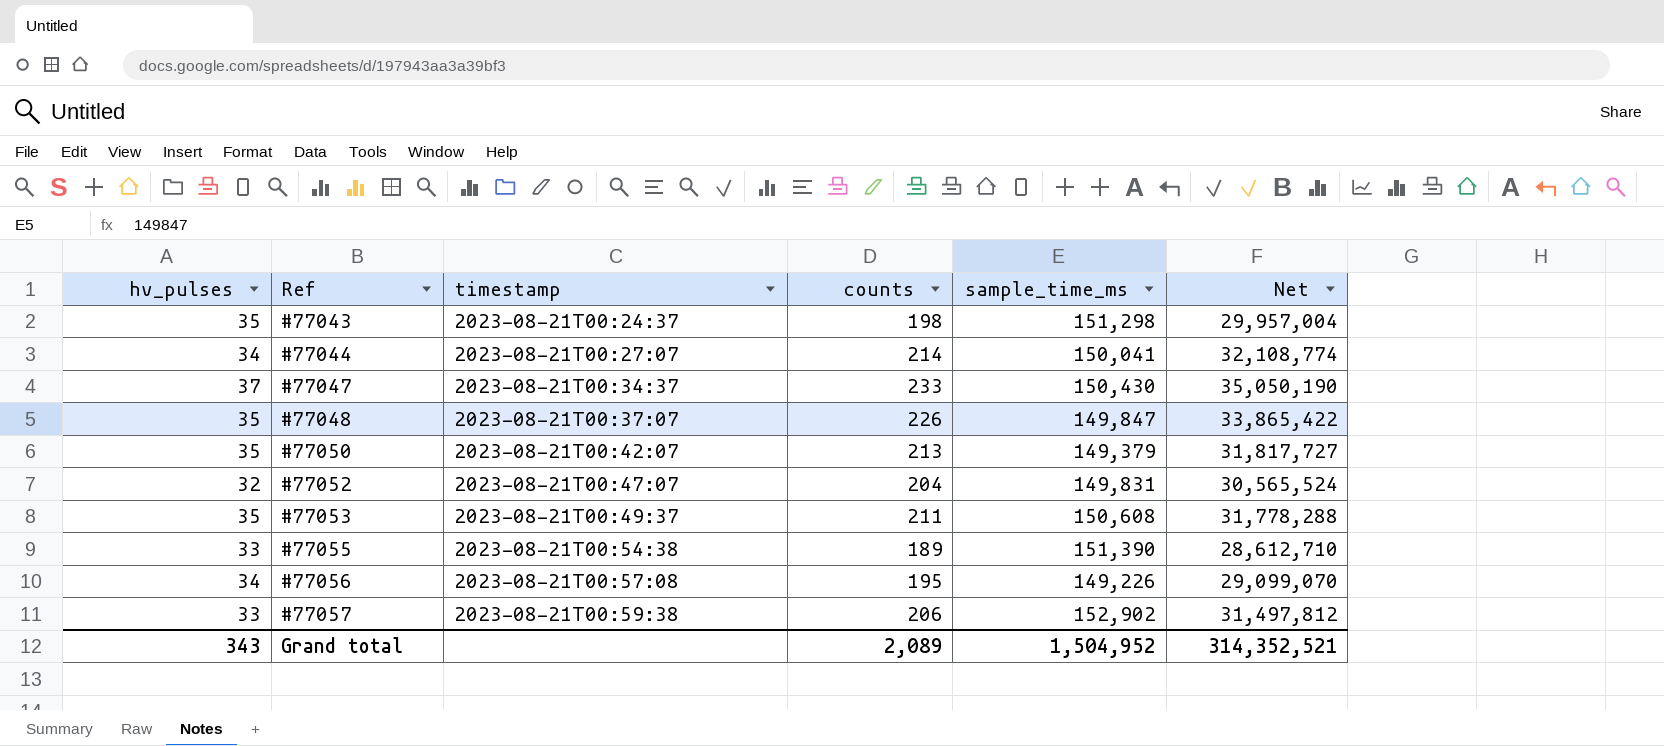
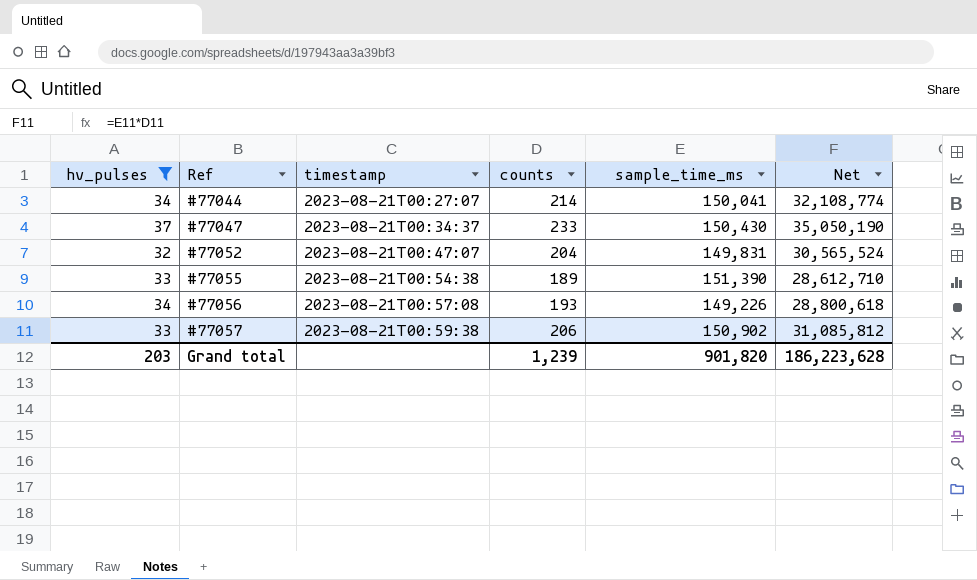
filter: none -> hv_pulses != 35
#77056 | counts: 195 -> 193
#77056 | Net: 29,099,070 -> 28,800,618
#77057 | sample_time_ms: 152,902 -> 150,902
#77057 | Net: 31,497,812 -> 31,085,812
Grand total | hv_pulses: 343 -> 203
Grand total | counts: 2,089 -> 1,239
Grand total | sample_time_ms: 1,504,952 -> 901,820
Grand total | Net: 314,352,521 -> 186,223,628

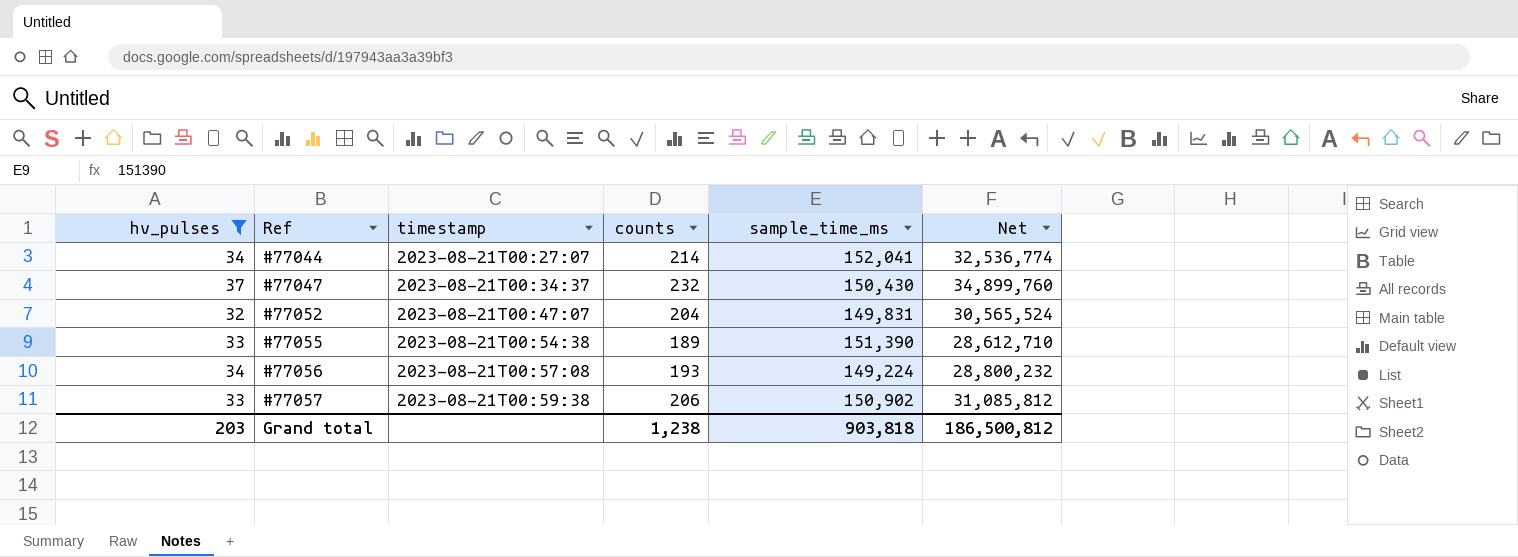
#77044 | sample_time_ms: 150,041 -> 152,041
#77044 | Net: 32,108,774 -> 32,536,774
#77047 | counts: 233 -> 232
#77047 | Net: 35,050,190 -> 34,899,760
#77056 | sample_time_ms: 149,226 -> 149,224
#77056 | Net: 28,800,618 -> 28,800,232
Grand total | counts: 1,239 -> 1,238
Grand total | sample_time_ms: 901,820 -> 903,818
Grand total | Net: 186,223,628 -> 186,500,812

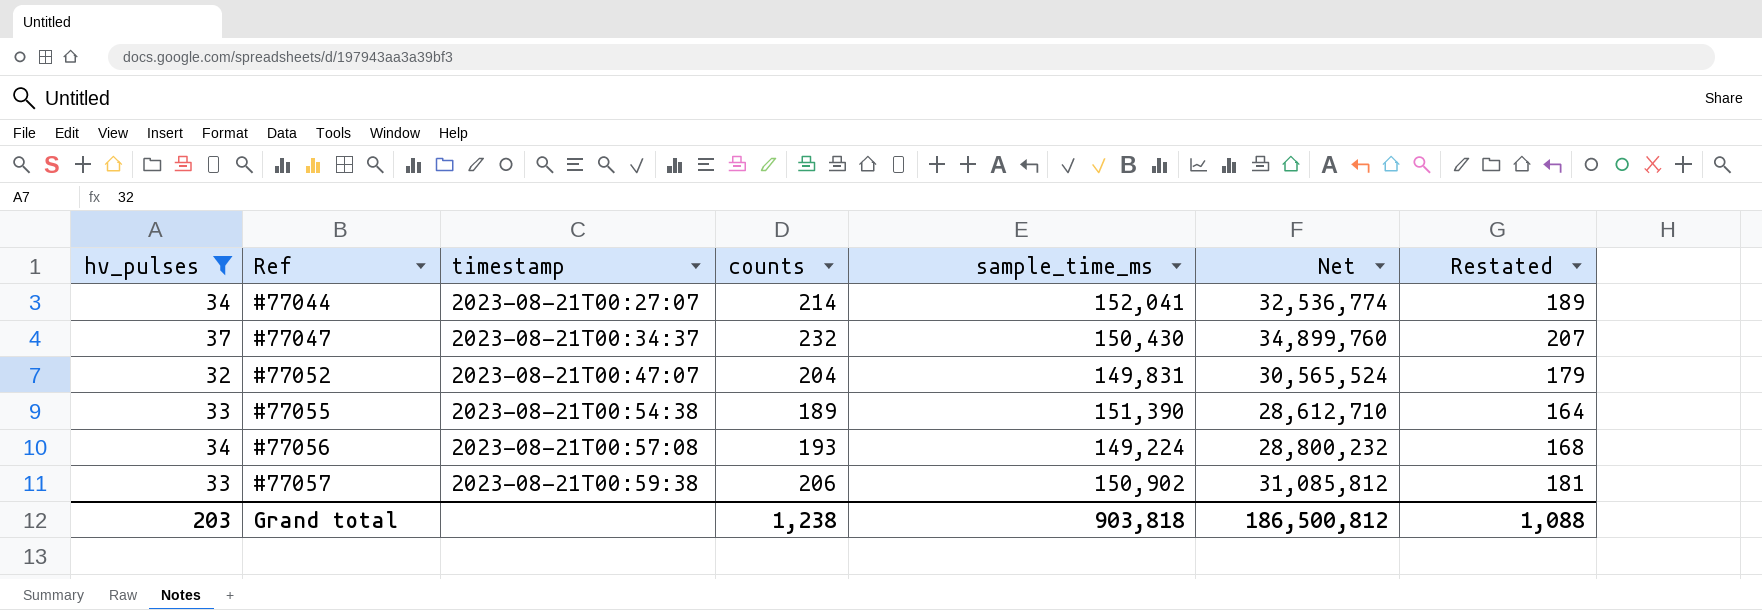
column Restated | formula: none -> [counts] - 25

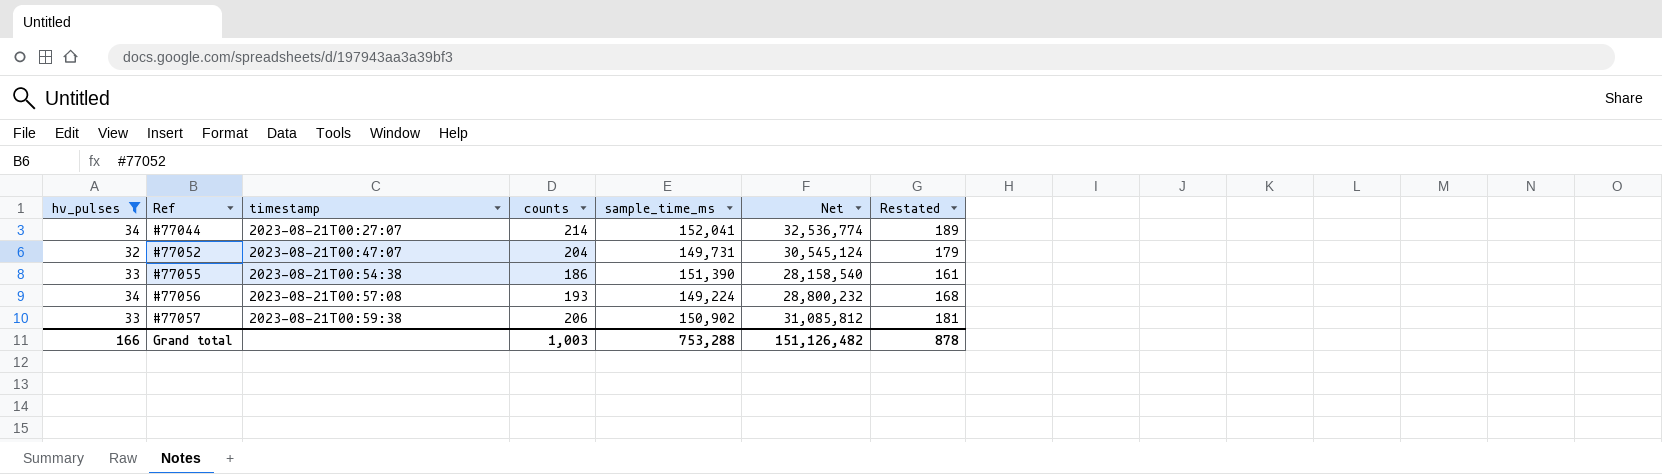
row #77047: 37 | 2023-08-21T00:34:37 | 232 | 150,430 | 34,899,760 | 207 -> none
#77052 | sample_time_ms: 149,831 -> 149,731
#77052 | Net: 30,565,524 -> 30,545,124
#77055 | counts: 189 -> 186
#77055 | Net: 28,612,710 -> 28,158,540
#77055 | Restated: 164 -> 161
Grand total | hv_pulses: 203 -> 166
Grand total | counts: 1,238 -> 1,003
Grand total | sample_time_ms: 903,818 -> 753,288
Grand total | Net: 186,500,812 -> 151,126,482
Grand total | Restated: 1,088 -> 878

